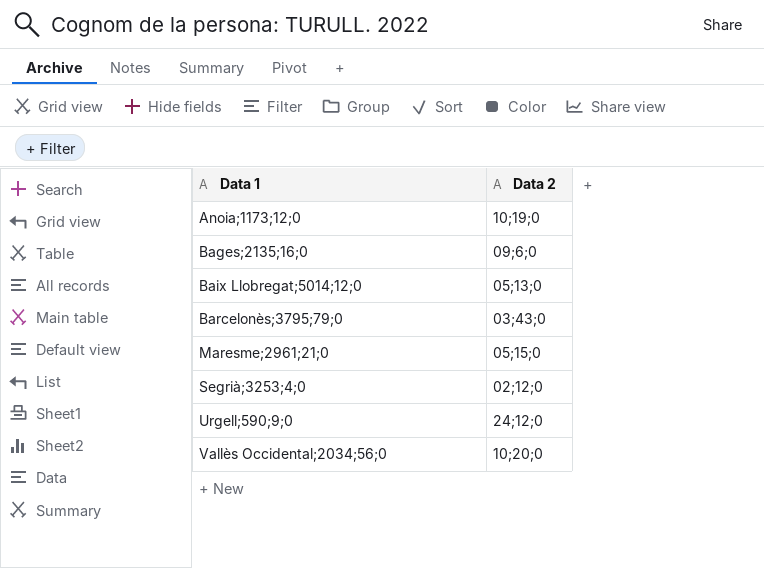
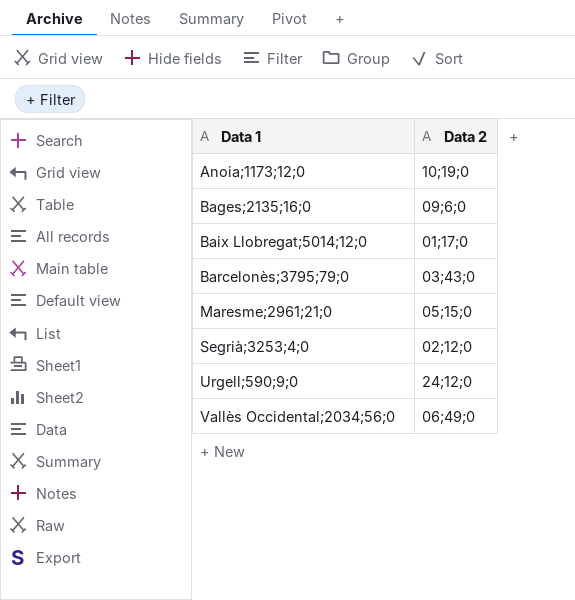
Baix Llobregat;5014;12;0 | Data 2: 05;13;0 -> 01;17;0
Vallès Occidental;2034;56;0 | Data 2: 10;20;0 -> 06;49;0

